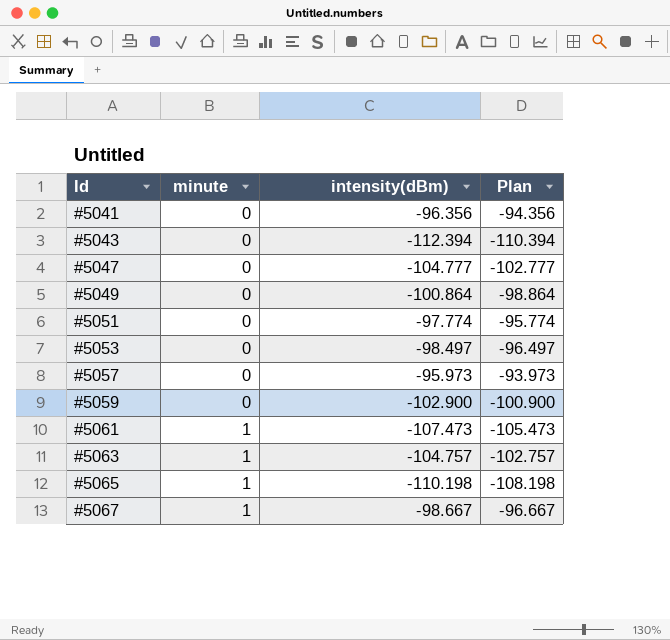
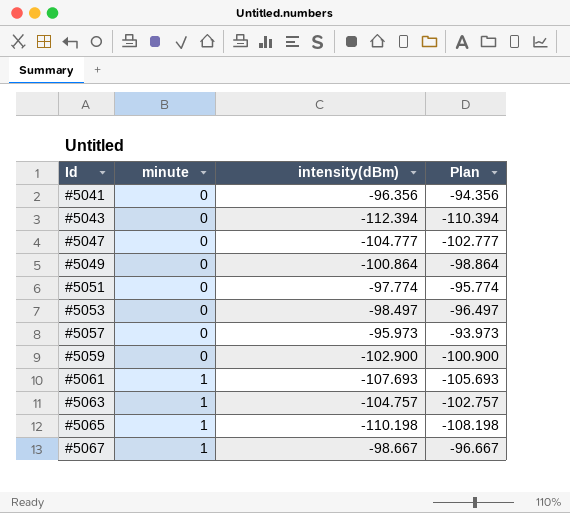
#5061 | intensity(dBm): -107.473 -> -107.693
#5061 | Plan: -105.473 -> -105.693

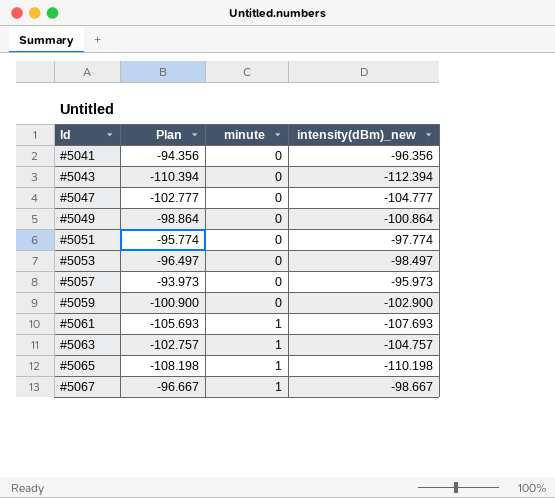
column Plan | position: 4 -> 2
column name: intensity(dBm) -> intensity(dBm)_new

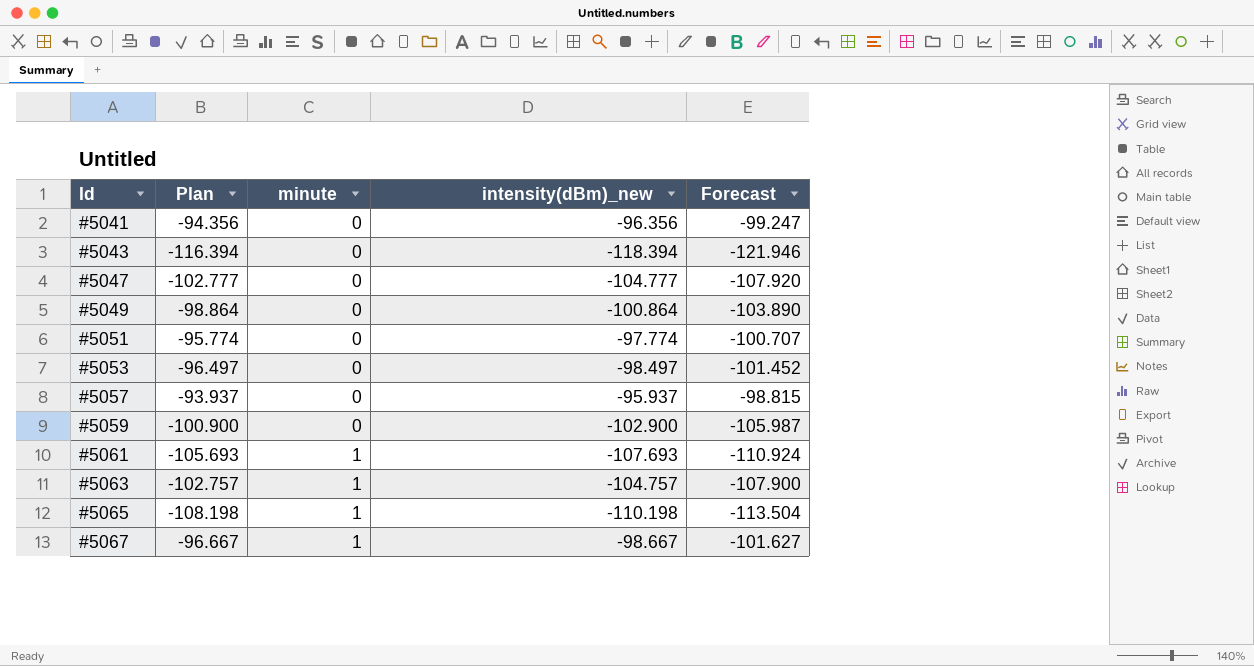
column Forecast | formula: none -> [intensity(dBm)_new] * 1.03
#5043 | Plan: -110.394 -> -116.394
#5043 | intensity(dBm)_new: -112.394 -> -118.394
#5057 | Plan: -93.973 -> -93.937
#5057 | intensity(dBm)_new: -95.973 -> -95.937

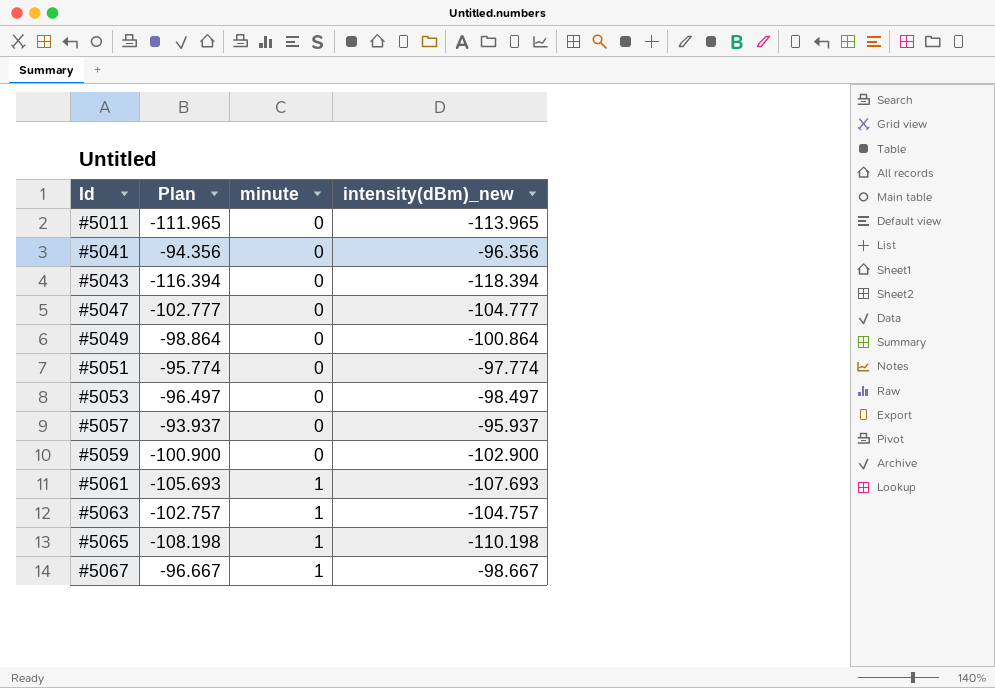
column Forecast | formula: [intensity(dBm)_new] * 1.03 -> none
row #5011: none -> -111.965 | 0 | -113.965

